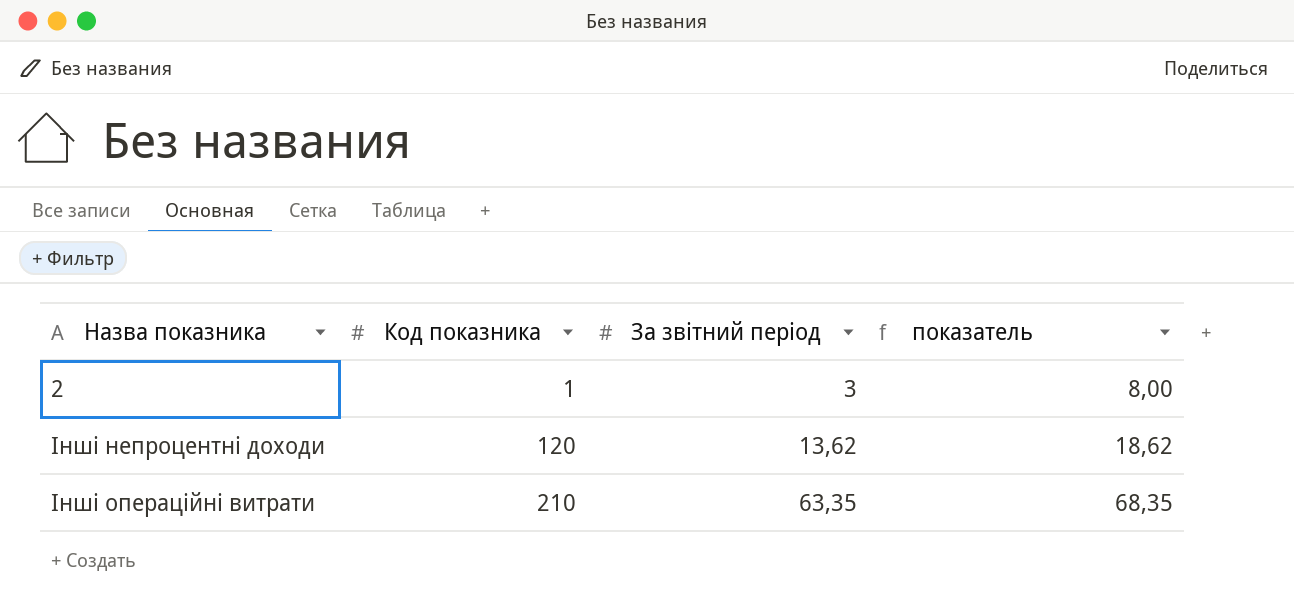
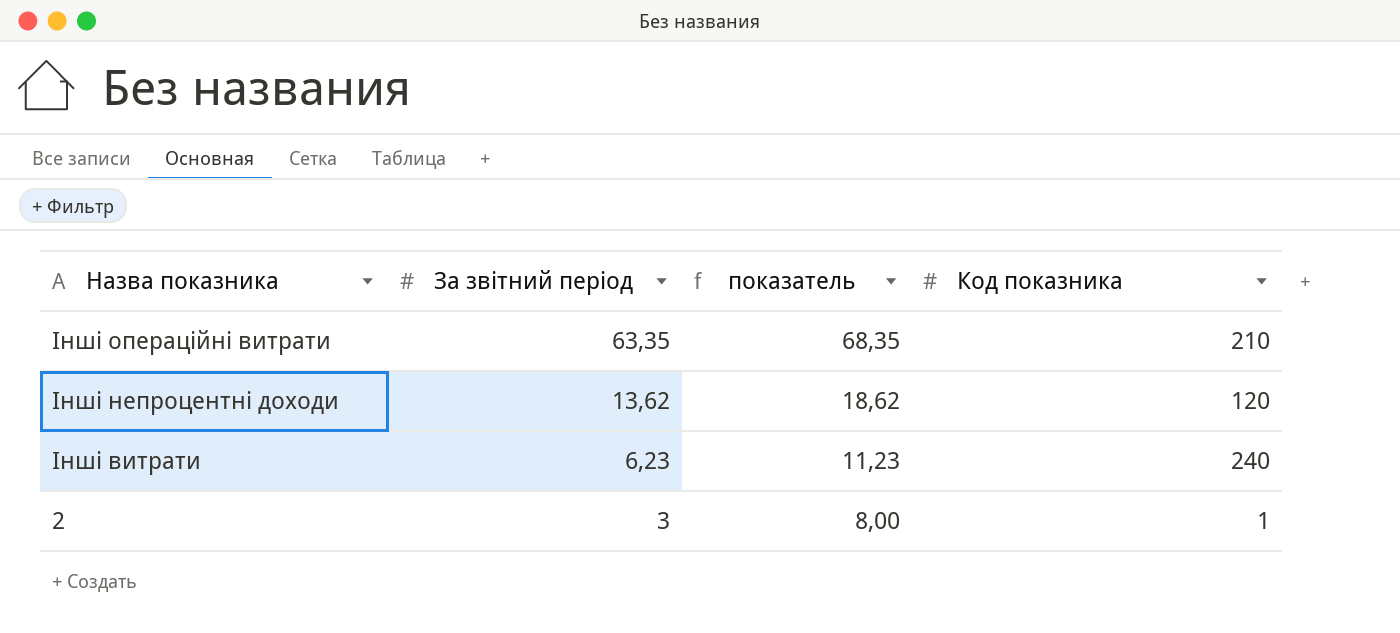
row order: Назва показника ascending -> Назва показника descending
column Код показника | position: 2 -> 4
row Інші витрати: none -> 6,23 | 11,23 | 240

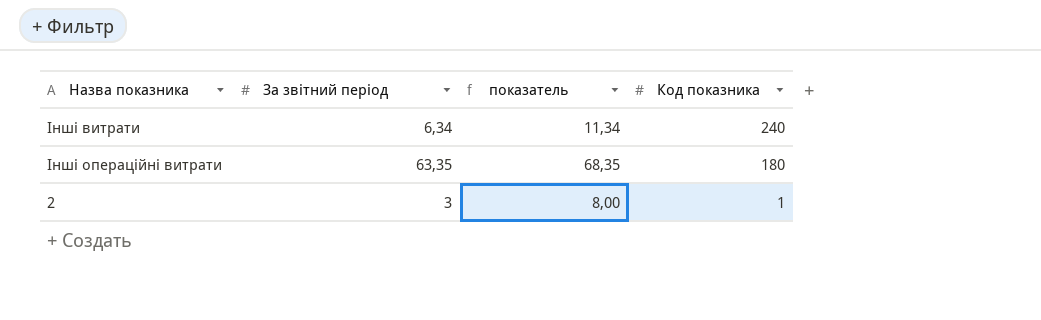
row order: Назва показника descending -> Код показника descending
row Інші непроцентні доходи: 13,62 | 18,62 | 120 -> none
Інші витрати | За звітний період: 6,23 -> 6,34
Інші витрати | показатель: 11,23 -> 11,34
Інші операційні витрати | Код показника: 210 -> 180

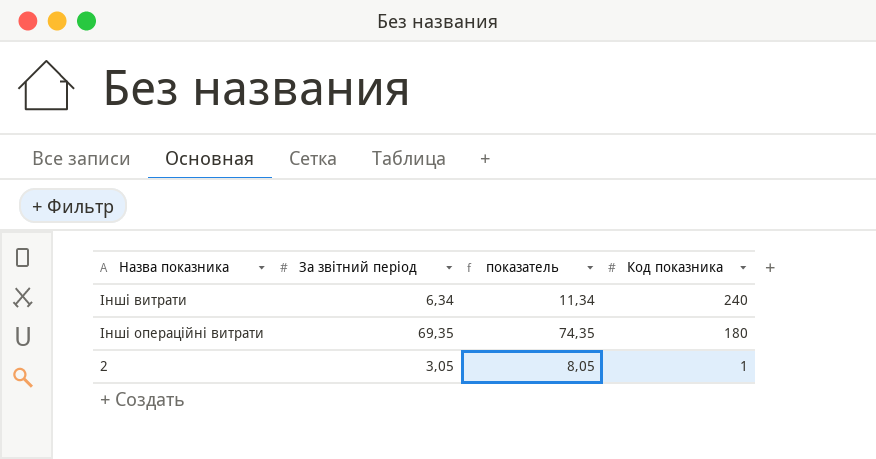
Інші операційні витрати | За звітний період: 63,35 -> 69,35
Інші операційні витрати | показатель: 68,35 -> 74,35
2 | За звітний період: 3 -> 3,05
2 | показатель: 8,00 -> 8,05

